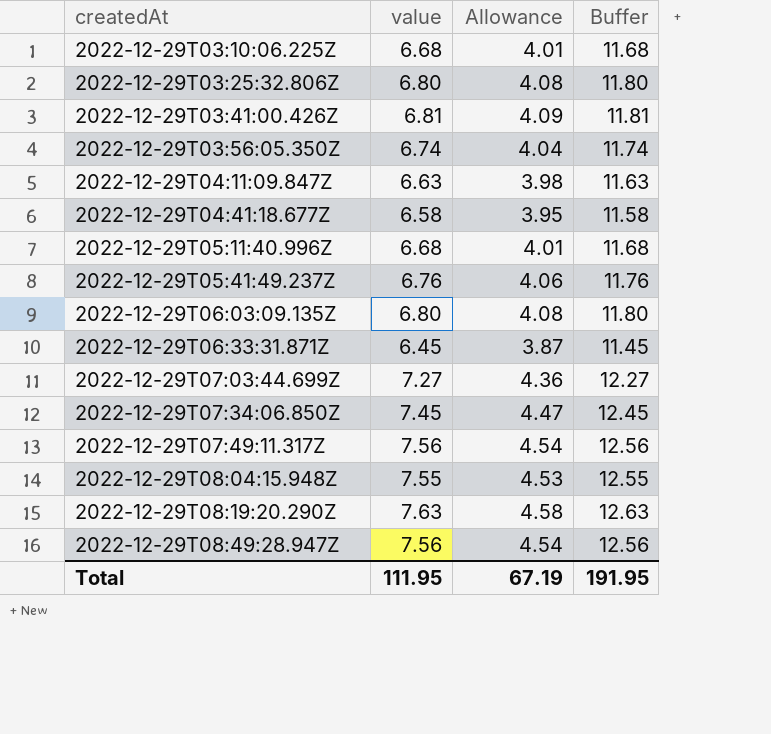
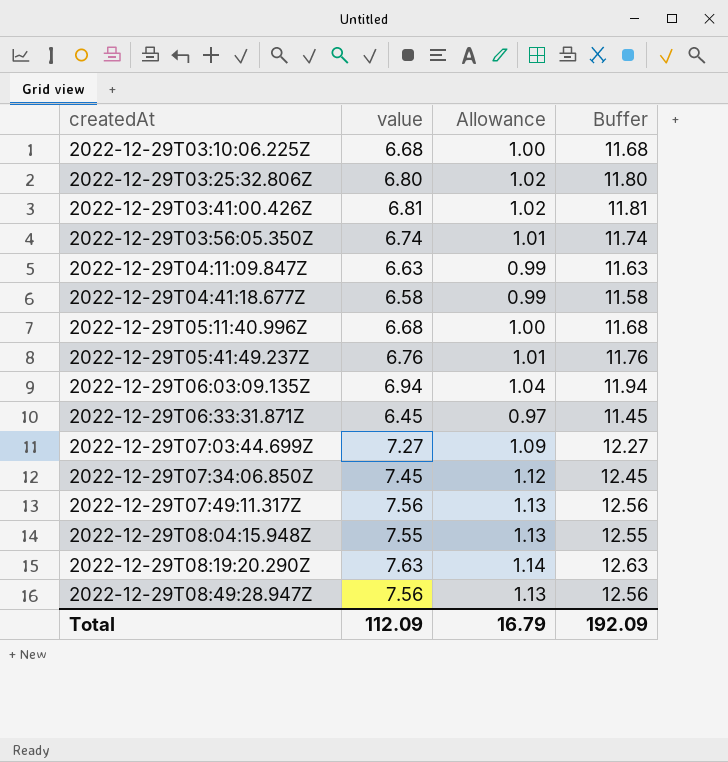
column Allowance | formula: [value] * 0.6 -> [value] * 0.15
2022-12-29T06:03:09.135Z | value: 6.80 -> 6.94
2022-12-29T06:03:09.135Z | Buffer: 11.80 -> 11.94
Total | value: 111.95 -> 112.09
Total | Allowance: 67.19 -> 16.79
Total | Buffer: 191.95 -> 192.09

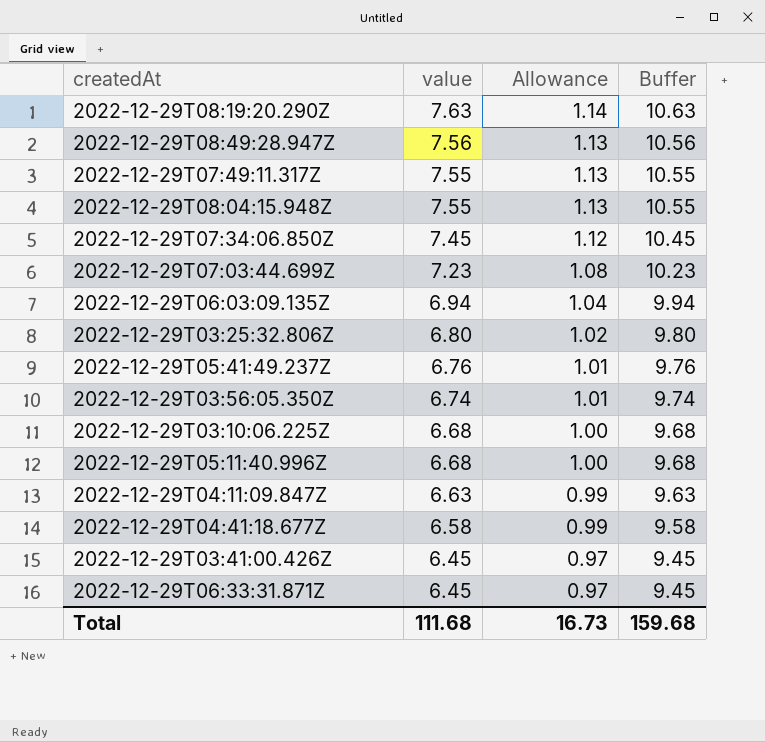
row order: createdAt ascending -> value descending
column Buffer | formula: [value] + 5 -> [value] + 3
2022-12-29T07:49:11.317Z | value: 7.56 -> 7.55
2022-12-29T07:03:44.699Z | value: 7.27 -> 7.23
2022-12-29T07:03:44.699Z | Allowance: 1.09 -> 1.08
2022-12-29T03:41:00.426Z | value: 6.81 -> 6.45
2022-12-29T03:41:00.426Z | Allowance: 1.02 -> 0.97
Total | value: 112.09 -> 111.68
Total | Allowance: 16.79 -> 16.73
Total | Buffer: 192.09 -> 159.68

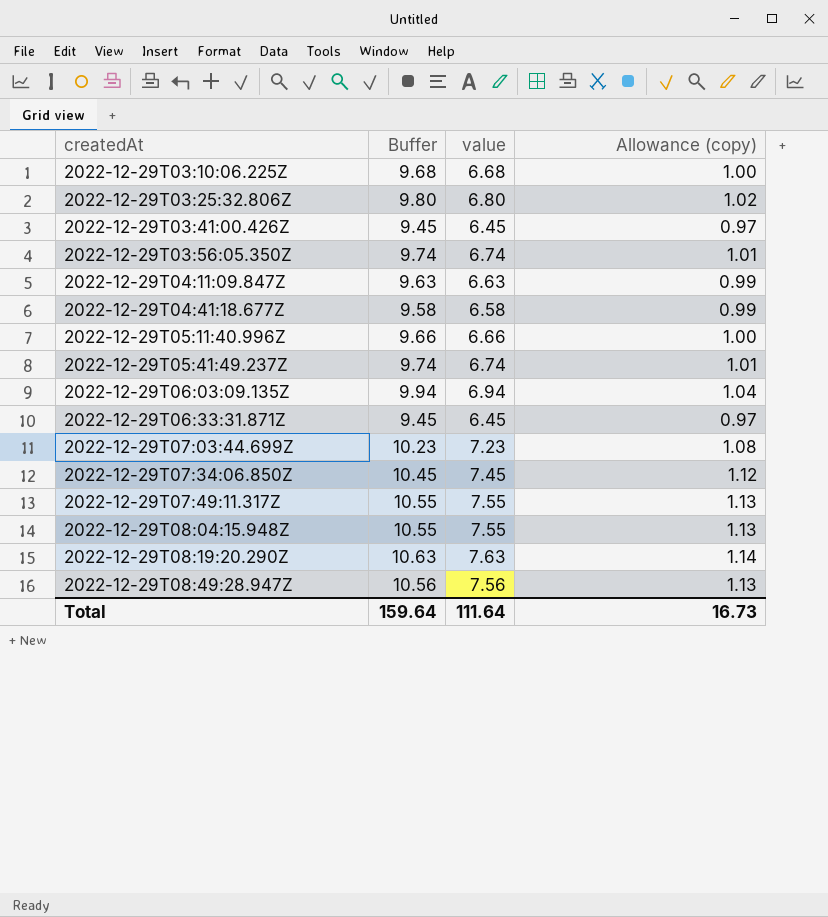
row order: value descending -> createdAt ascending
column Buffer | position: 4 -> 2
column name: Allowance -> Allowance (copy)
2022-12-29T05:11:40.996Z | Buffer: 9.68 -> 9.66
2022-12-29T05:11:40.996Z | value: 6.68 -> 6.66
2022-12-29T05:41:49.237Z | Buffer: 9.76 -> 9.74
2022-12-29T05:41:49.237Z | value: 6.76 -> 6.74
Total | Buffer: 159.68 -> 159.64
Total | value: 111.68 -> 111.64

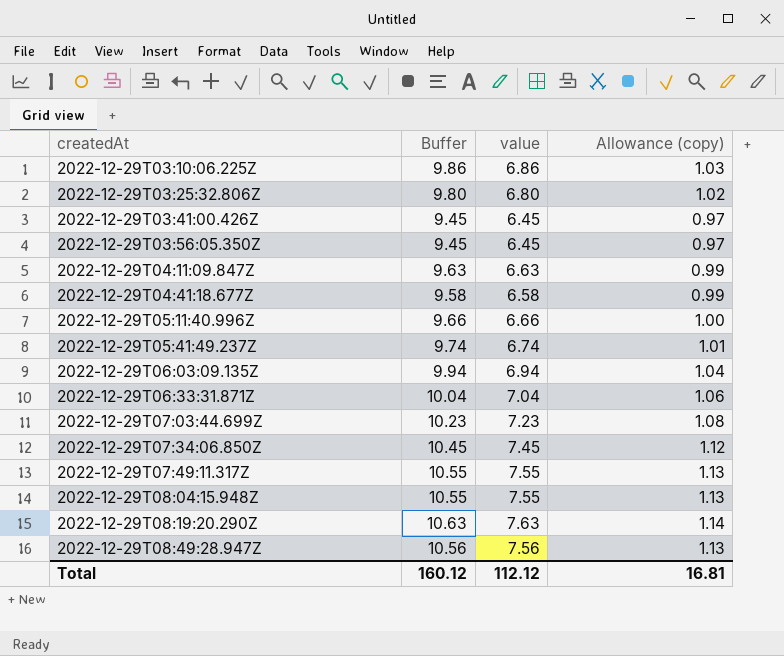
2022-12-29T03:10:06.225Z | Buffer: 9.68 -> 9.86
2022-12-29T03:10:06.225Z | value: 6.68 -> 6.86
2022-12-29T03:10:06.225Z | Allowance (copy): 1.00 -> 1.03
2022-12-29T03:56:05.350Z | Buffer: 9.74 -> 9.45
2022-12-29T03:56:05.350Z | value: 6.74 -> 6.45
2022-12-29T03:56:05.350Z | Allowance (copy): 1.01 -> 0.97
2022-12-29T06:33:31.871Z | Buffer: 9.45 -> 10.04
2022-12-29T06:33:31.871Z | value: 6.45 -> 7.04
2022-12-29T06:33:31.871Z | Allowance (copy): 0.97 -> 1.06
Total | Buffer: 159.64 -> 160.12
Total | value: 111.64 -> 112.12
Total | Allowance (copy): 16.73 -> 16.81

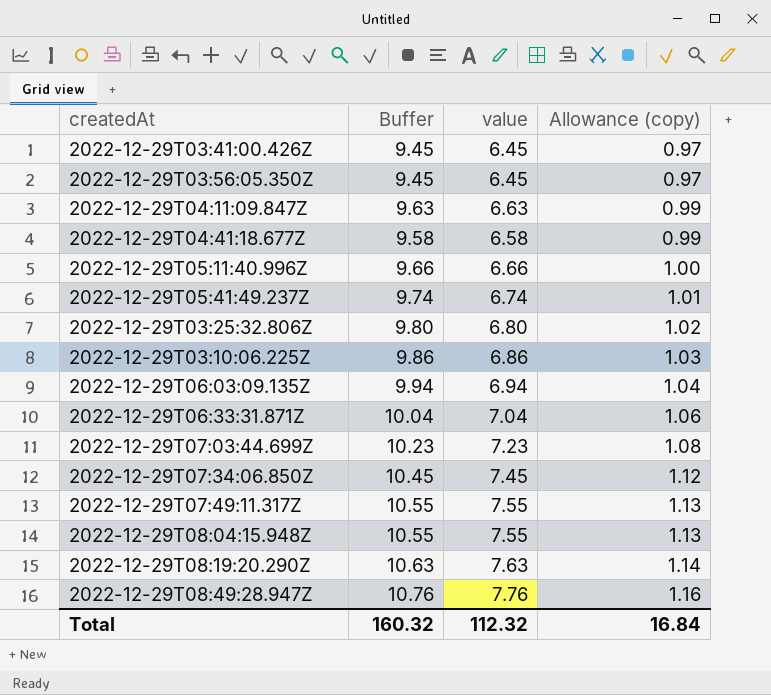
row order: createdAt ascending -> Allowance (copy) ascending
2022-12-29T08:49:28.947Z | Buffer: 10.56 -> 10.76
2022-12-29T08:49:28.947Z | value: 7.56 -> 7.76
2022-12-29T08:49:28.947Z | Allowance (copy): 1.13 -> 1.16
Total | Buffer: 160.12 -> 160.32
Total | value: 112.12 -> 112.32
Total | Allowance (copy): 16.81 -> 16.84

